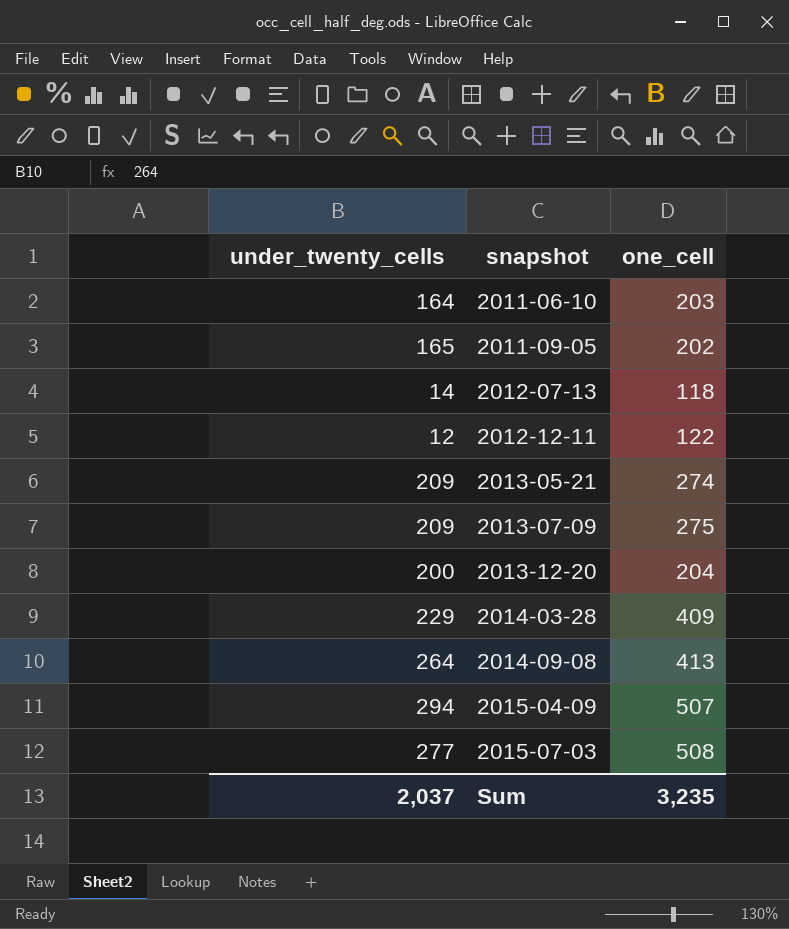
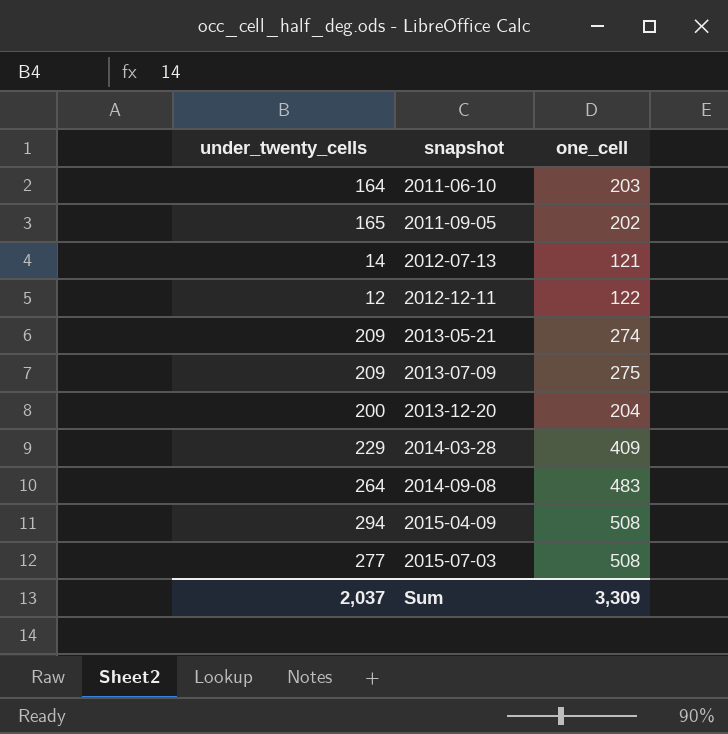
2012-07-13 | one_cell: 118 -> 121
2014-09-08 | one_cell: 413 -> 483
2015-04-09 | one_cell: 507 -> 508
Sum | one_cell: 3,235 -> 3,309

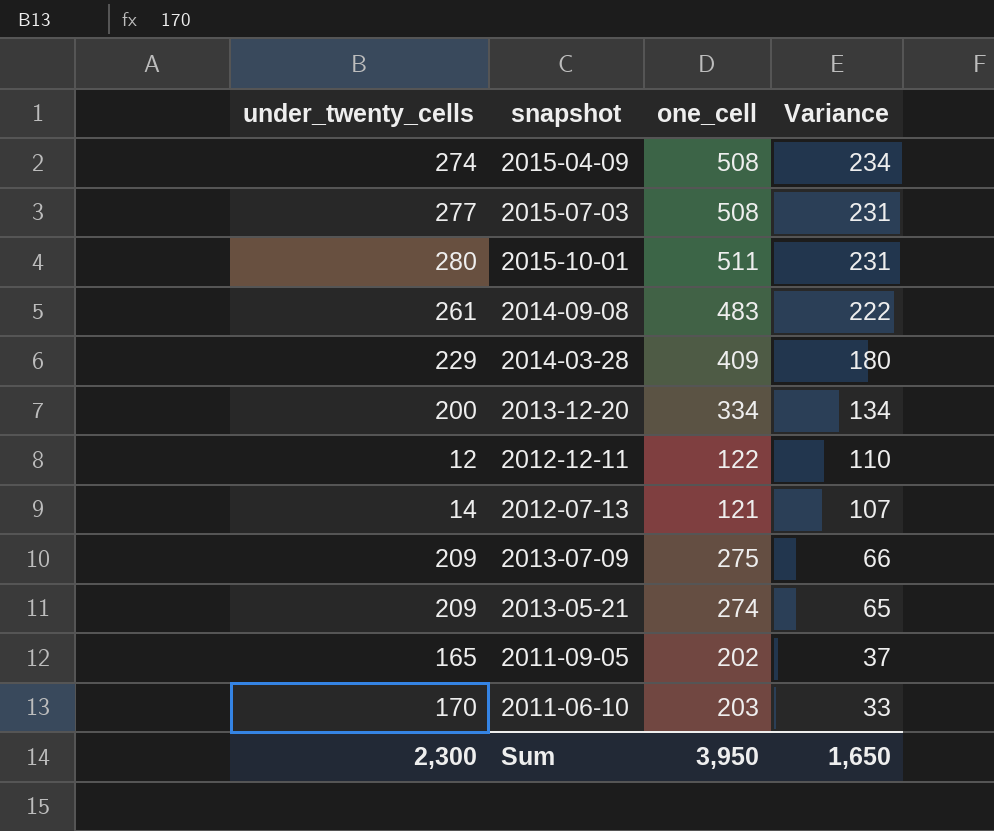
row order: snapshot ascending -> Variance descending
column Variance | formula: none -> [one_cell] - [under_twenty_cells]
2015-04-09 | under_twenty_cells: 294 -> 274
row 2015-10-01: none -> 280 | 511 | 231
2014-09-08 | under_twenty_cells: 264 -> 261
2013-12-20 | one_cell: 204 -> 334
2011-06-10 | under_twenty_cells: 164 -> 170
Sum | under_twenty_cells: 2,037 -> 2,300
Sum | one_cell: 3,309 -> 3,950

